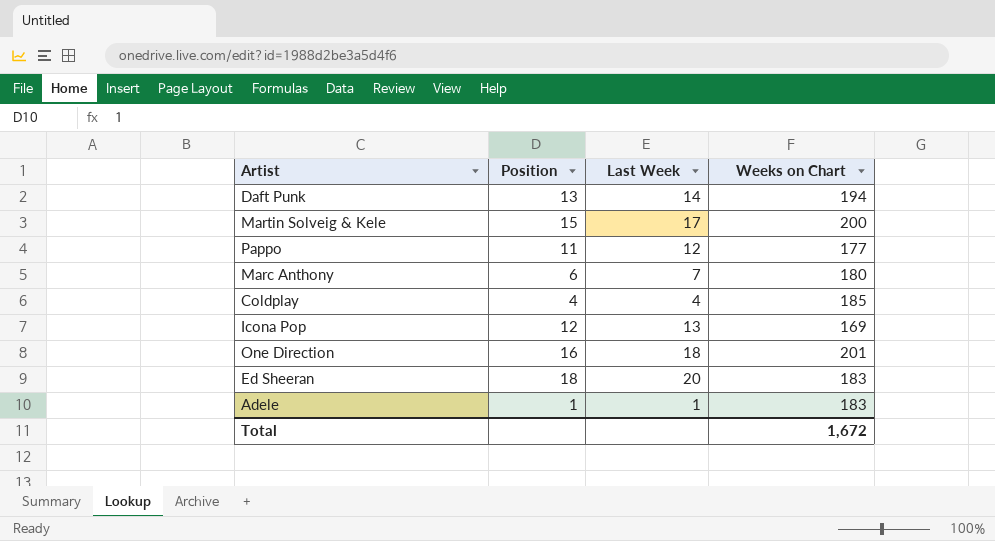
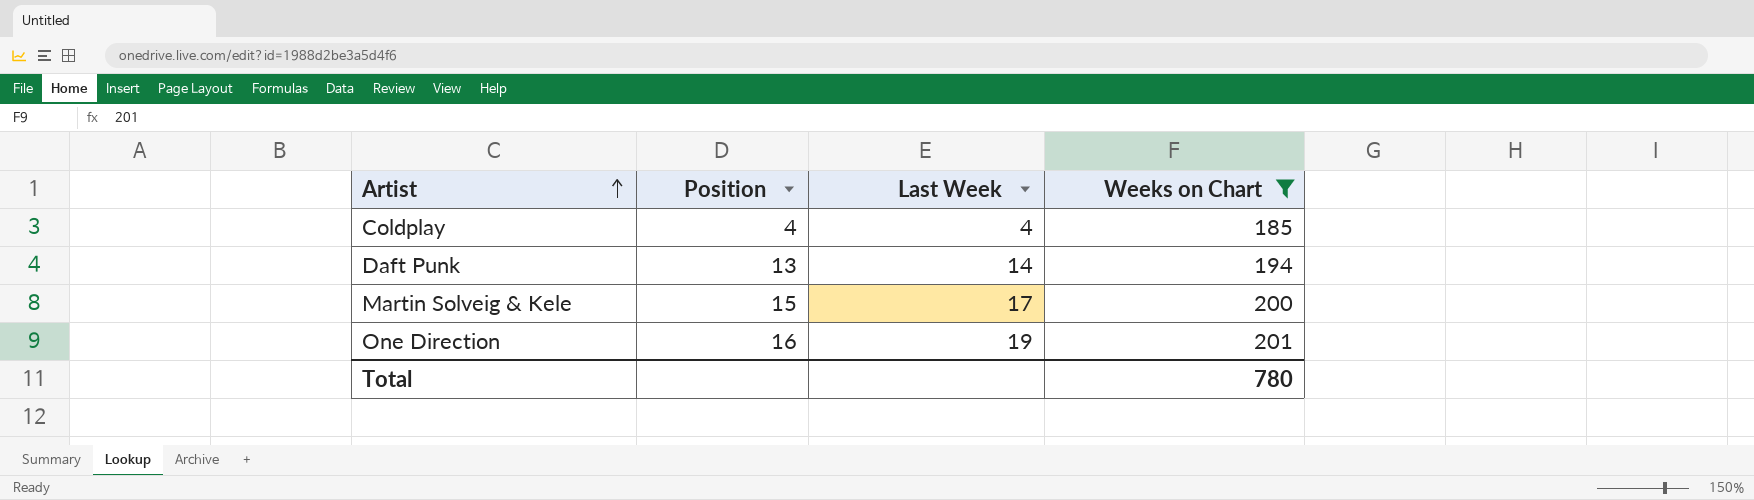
filter: none -> Weeks on Chart >= 185
row order: none -> Artist ascending
One Direction | Last Week: 18 -> 19
Total | Weeks on Chart: 1,672 -> 780

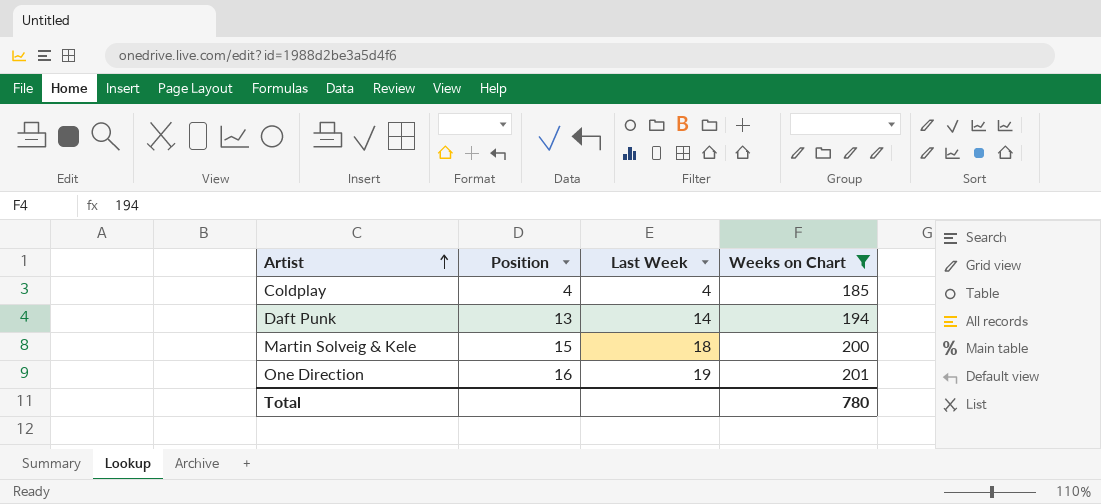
Martin Solveig & Kele | Last Week: 17 -> 18

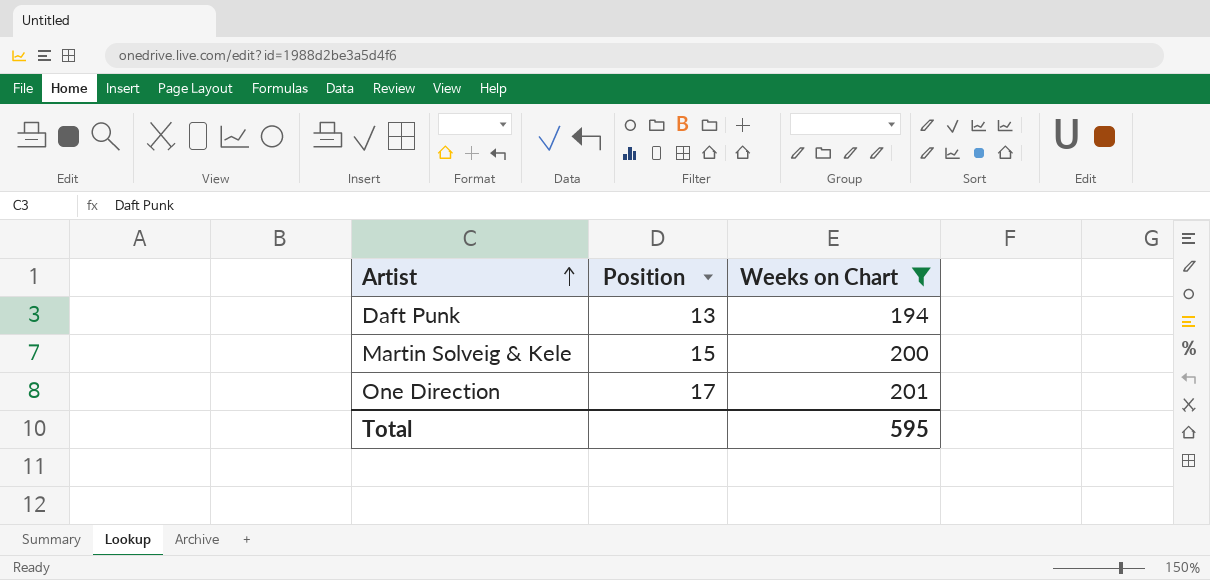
column Last Week | position: 3 -> none
row Coldplay: 4 | 4 | 185 -> none
One Direction | Position: 16 -> 17
Total | Weeks on Chart: 780 -> 595

